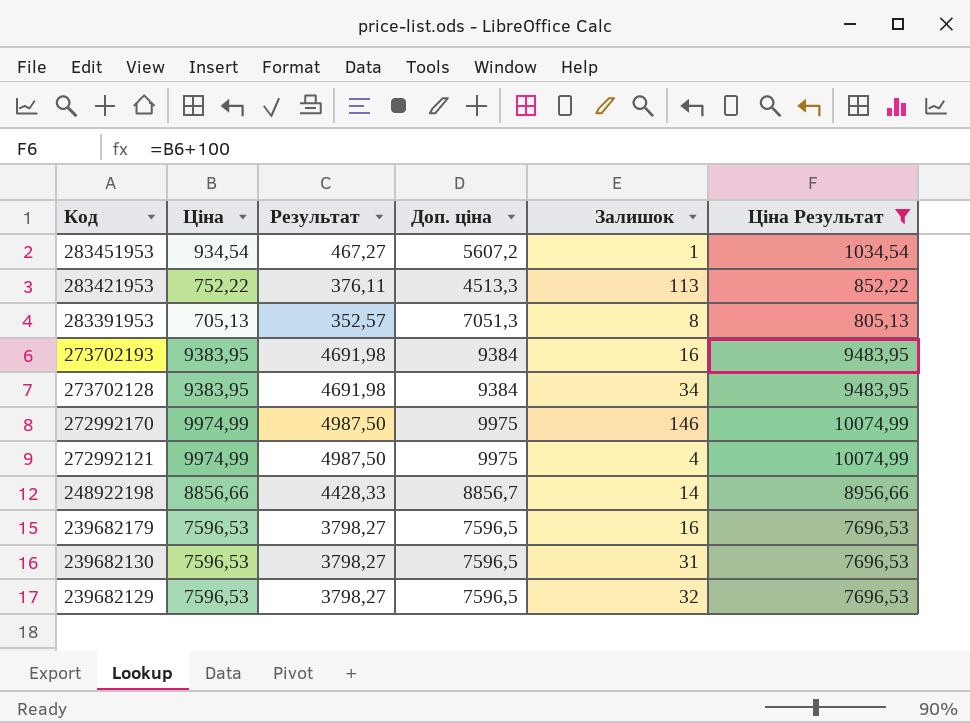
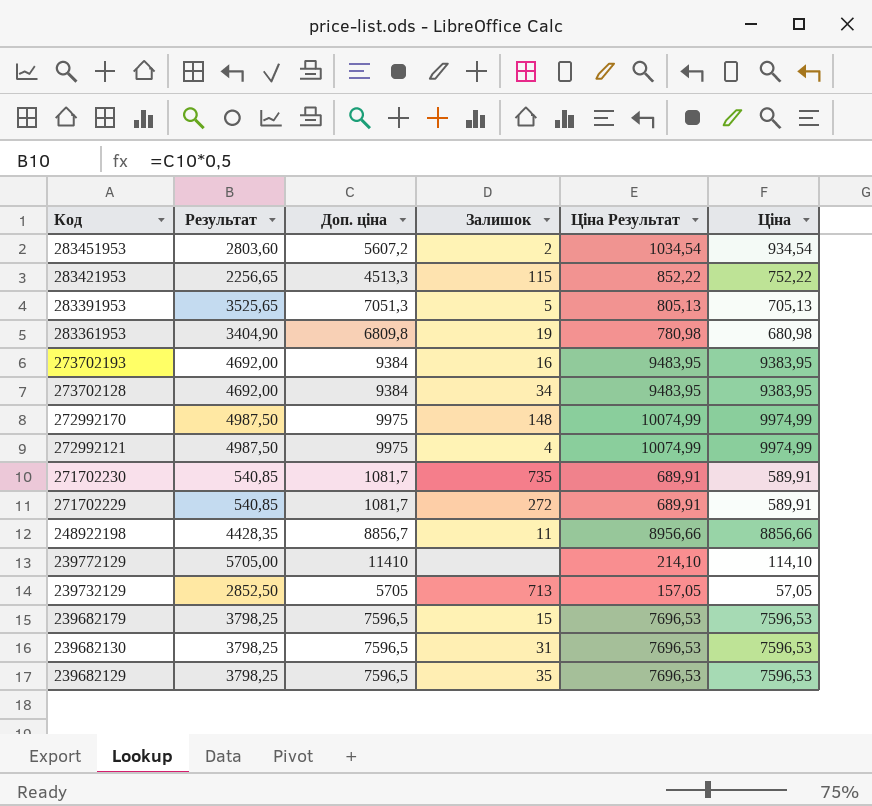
filter: Ціна Результат >= 805,13 -> none
column Результат | formula: [Ціна] * 0,5 -> [Доп. ціна] * 0,5
column Ціна | position: 2 -> 6
283451953 | Залишок: 1 -> 2
283421953 | Залишок: 113 -> 115
283391953 | Залишок: 8 -> 5
272992170 | Залишок: 146 -> 148
248922198 | Залишок: 14 -> 11
239682179 | Залишок: 16 -> 15
239682129 | Залишок: 32 -> 35

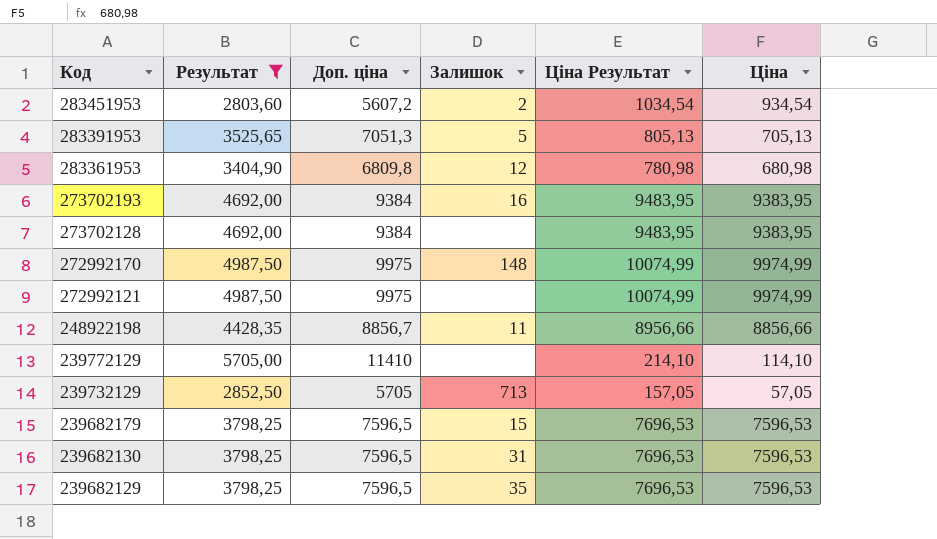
filter: none -> Результат >= 2803,60
283361953 | Залишок: 19 -> 12
273702128 | Залишок: 34 -> none
272992121 | Залишок: 4 -> none

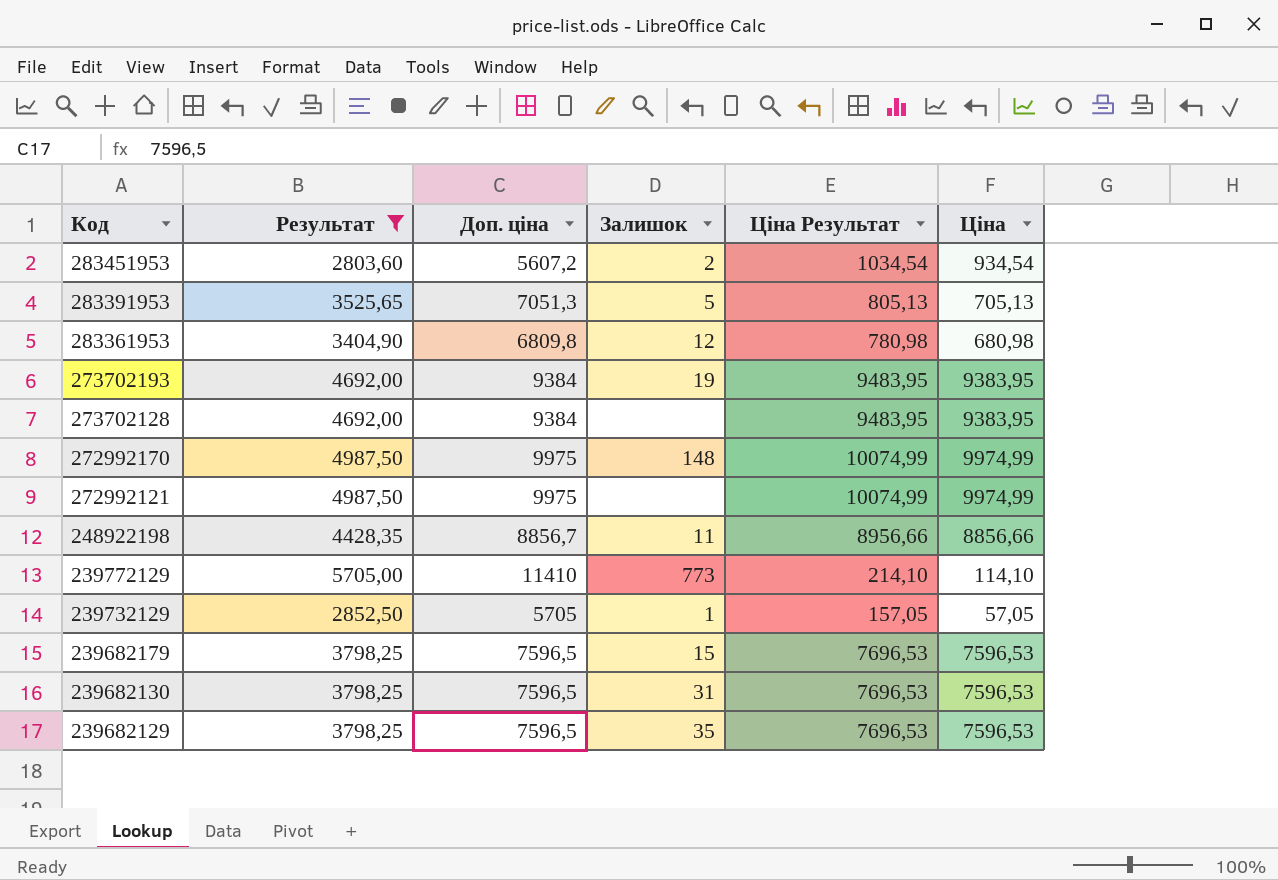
273702193 | Залишок: 16 -> 19
239772129 | Залишок: none -> 773
239732129 | Залишок: 713 -> 1

